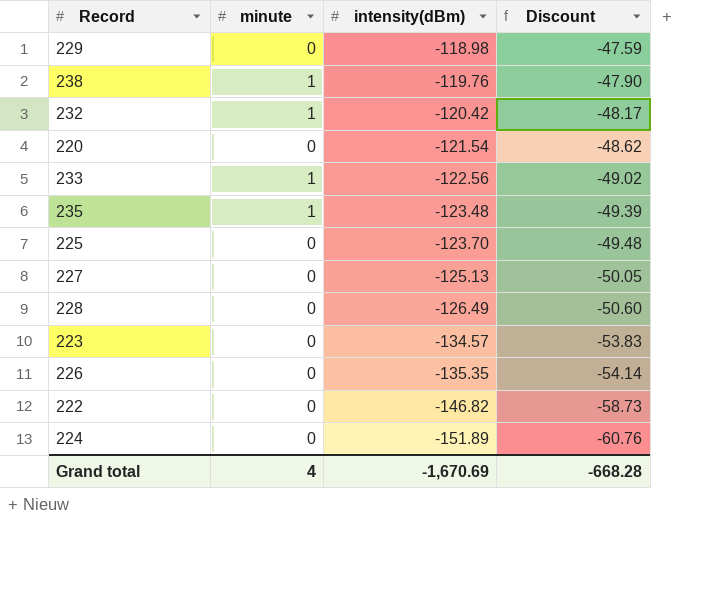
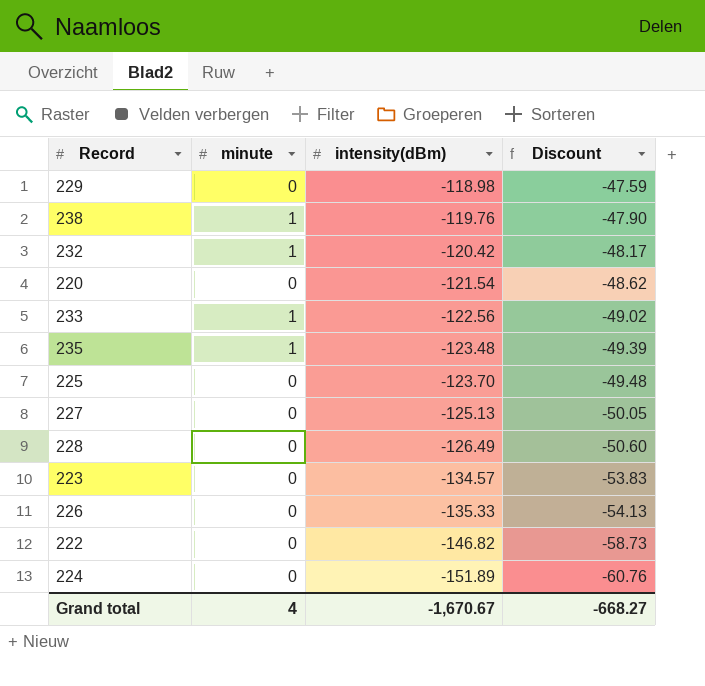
226 | intensity(dBm): -135.35 -> -135.33
226 | Discount: -54.14 -> -54.13
Grand total | intensity(dBm): -1,670.69 -> -1,670.67
Grand total | Discount: -668.28 -> -668.27

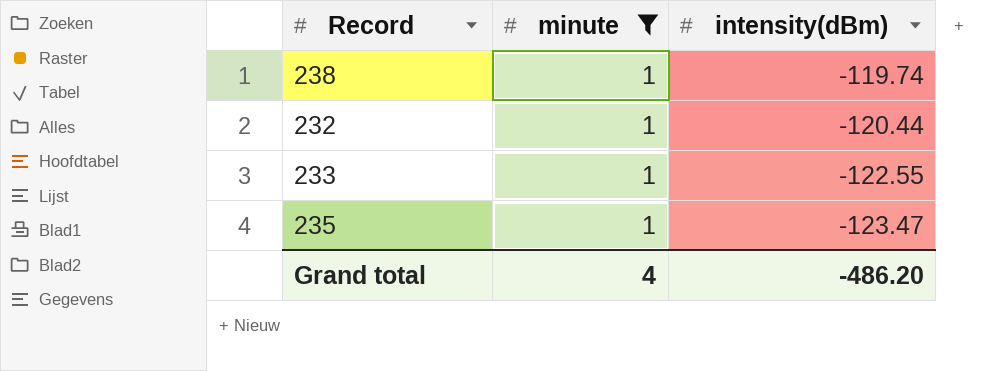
filter: none -> minute = 1
column Discount | formula: [intensity(dBm)] * 0.4 -> none
238 | intensity(dBm): -119.76 -> -119.74
232 | intensity(dBm): -120.42 -> -120.44
233 | intensity(dBm): -122.56 -> -122.55
235 | intensity(dBm): -123.48 -> -123.47
Grand total | intensity(dBm): -1,670.67 -> -486.20

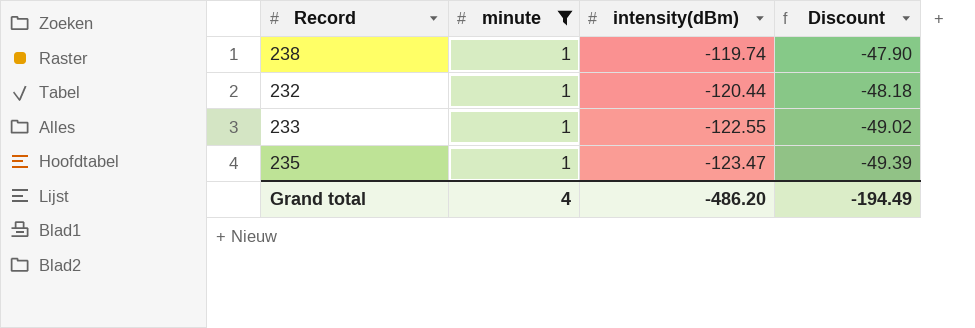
column Discount | formula: none -> [intensity(dBm)] * 0.4

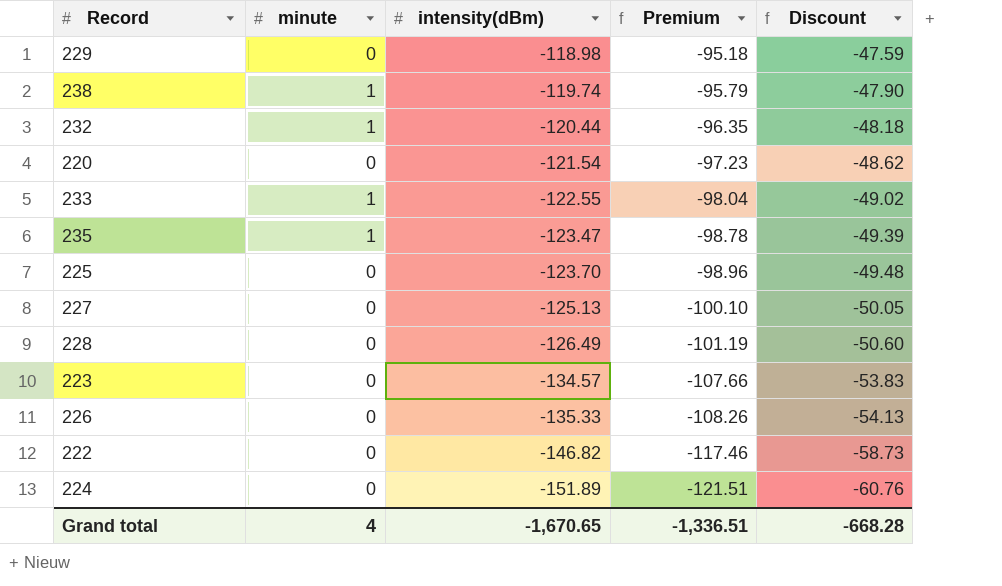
filter: minute = 1 -> none
column Premium | formula: none -> [intensity(dBm)] * 0.8
Grand total | intensity(dBm): -486.20 -> -1,670.65
Grand total | Discount: -194.49 -> -668.28

